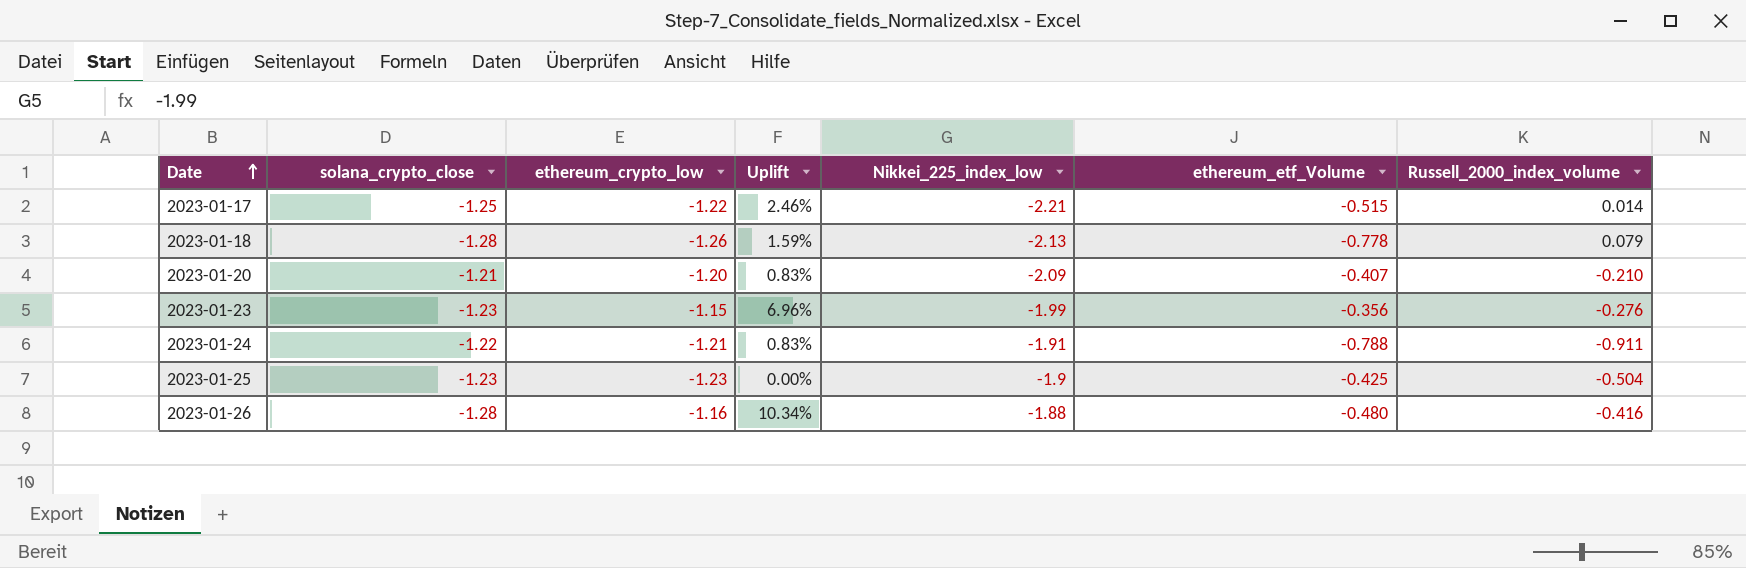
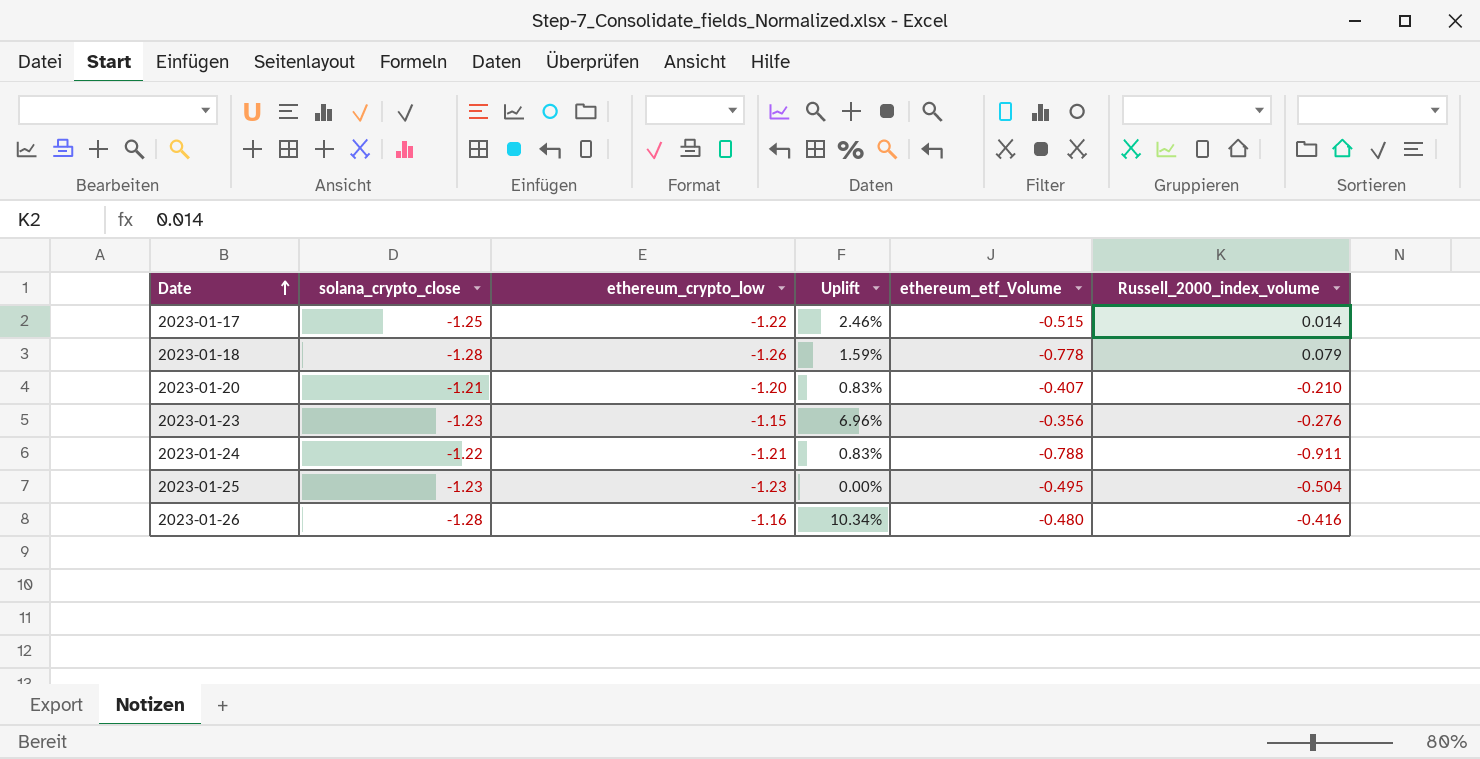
column Nikkei_225_index_low | position: 5 -> none
2023-01-25 | ethereum_etf_Volume: -0.425 -> -0.495

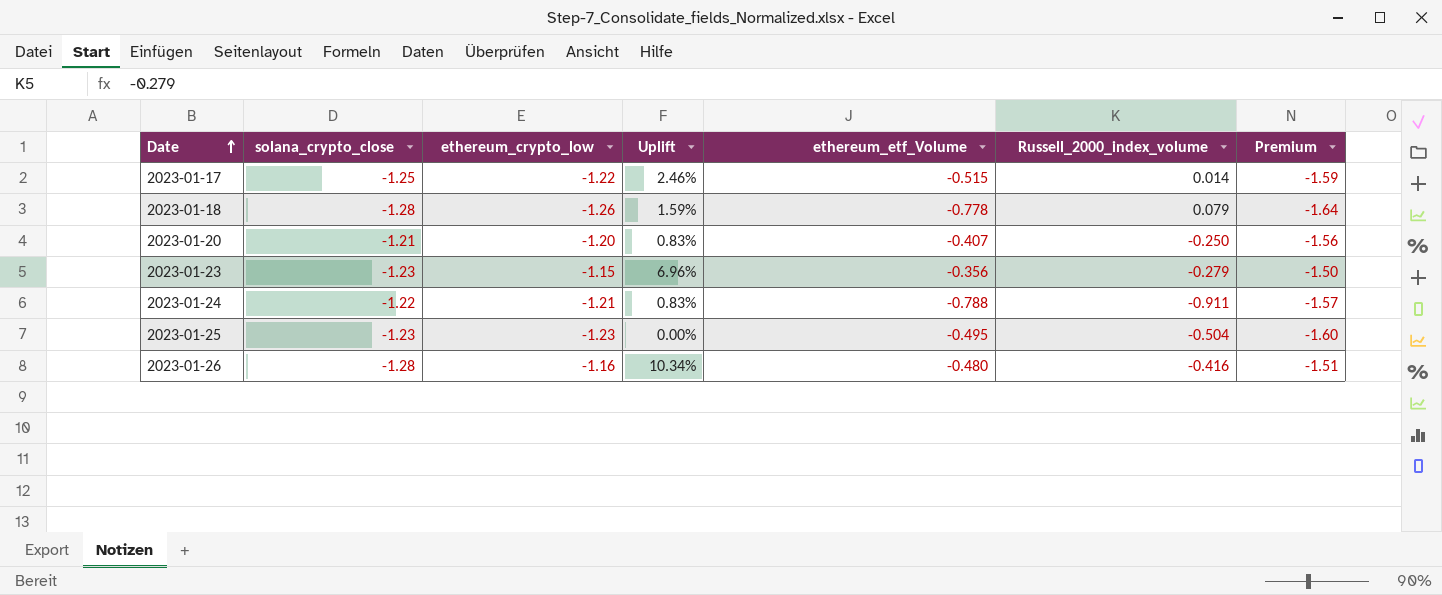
column Premium | formula: none -> [ethereum_crypto_low] * 1.3
2023-01-20 | Russell_2000_index_volume: -0.210 -> -0.250
2023-01-23 | Russell_2000_index_volume: -0.276 -> -0.279

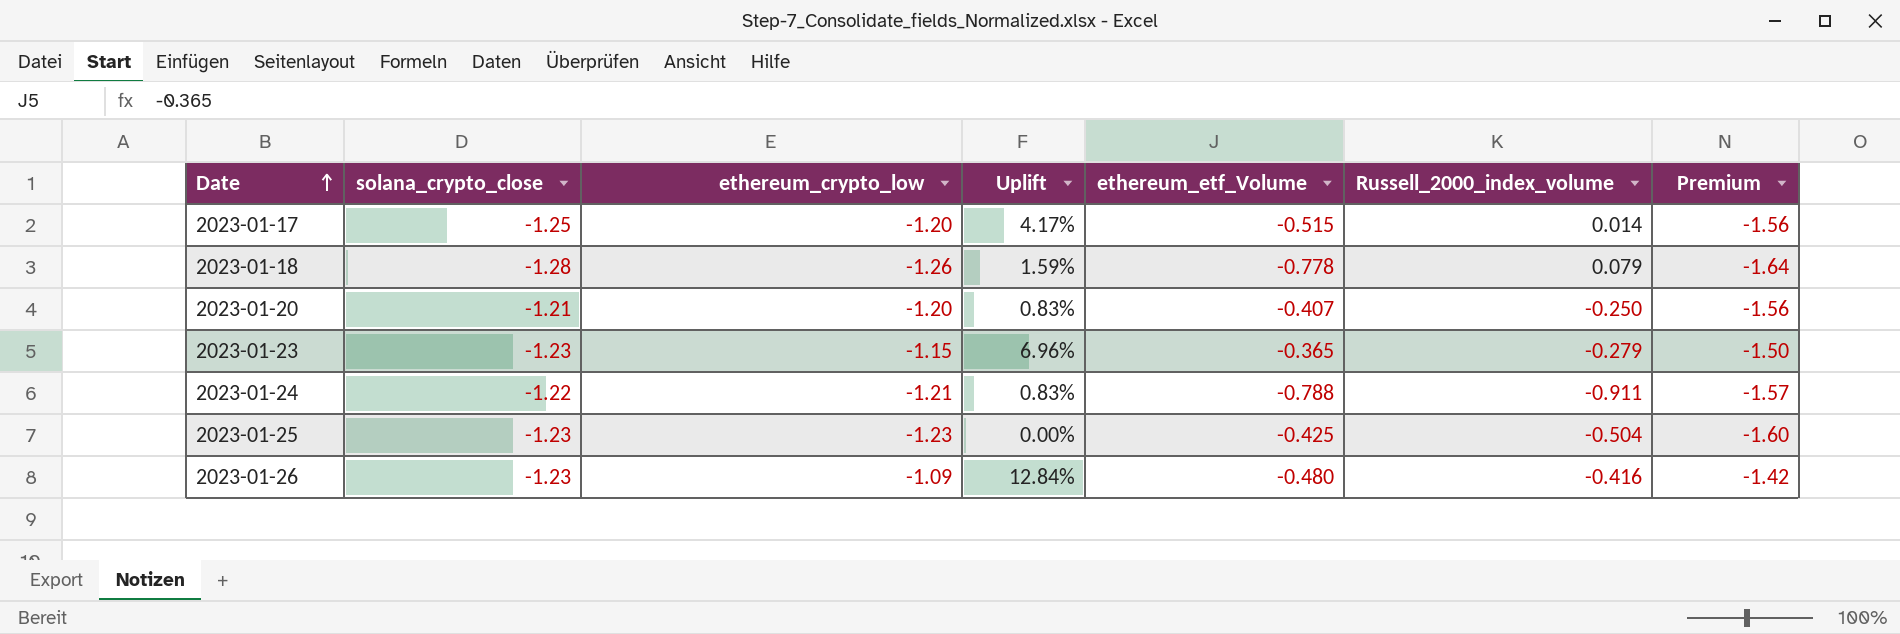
2023-01-17 | ethereum_crypto_low: -1.22 -> -1.20
2023-01-17 | Uplift: 2.46% -> 4.17%
2023-01-17 | Premium: -1.59 -> -1.56
2023-01-23 | ethereum_etf_Volume: -0.356 -> -0.365
2023-01-25 | ethereum_etf_Volume: -0.495 -> -0.425
2023-01-26 | solana_crypto_close: -1.28 -> -1.23
2023-01-26 | ethereum_crypto_low: -1.16 -> -1.09
2023-01-26 | Uplift: 10.34% -> 12.84%
2023-01-26 | Premium: -1.51 -> -1.42

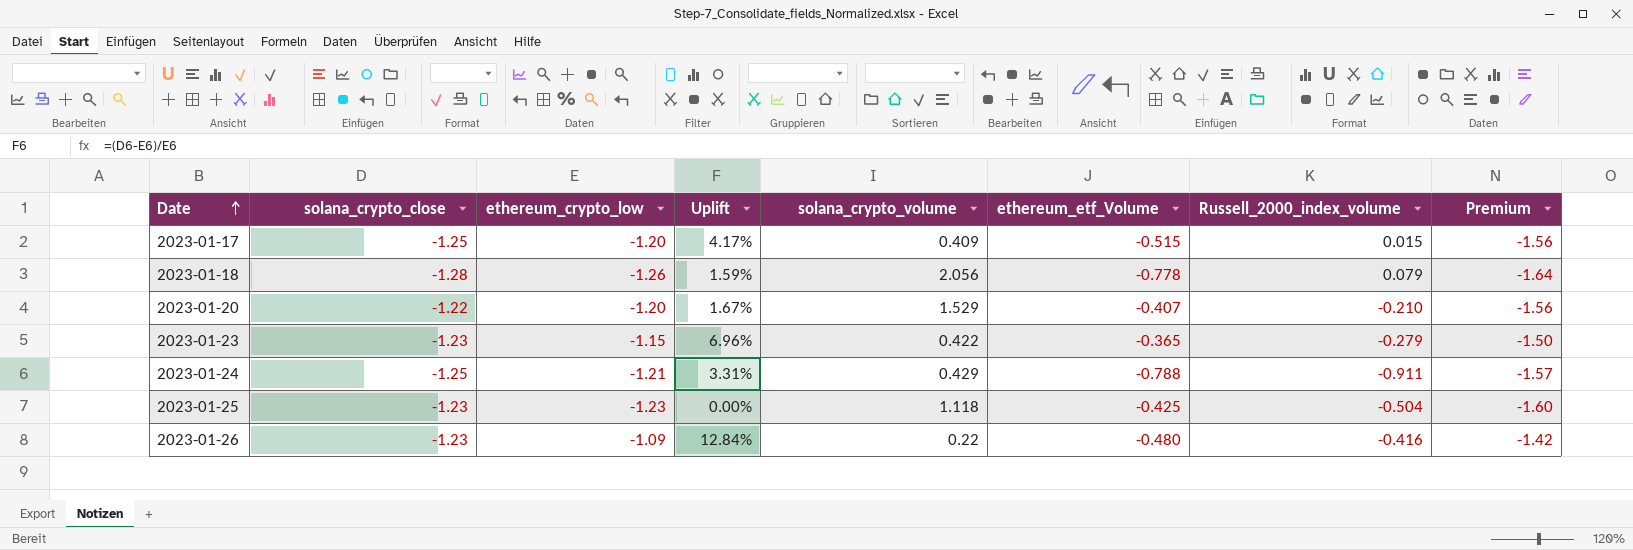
column solana_crypto_volume | position: none -> 5
2023-01-17 | Russell_2000_index_volume: 0.014 -> 0.015
2023-01-20 | solana_crypto_close: -1.21 -> -1.22
2023-01-20 | Uplift: 0.83% -> 1.67%
2023-01-20 | Russell_2000_index_volume: -0.250 -> -0.210
2023-01-24 | solana_crypto_close: -1.22 -> -1.25
2023-01-24 | Uplift: 0.83% -> 3.31%

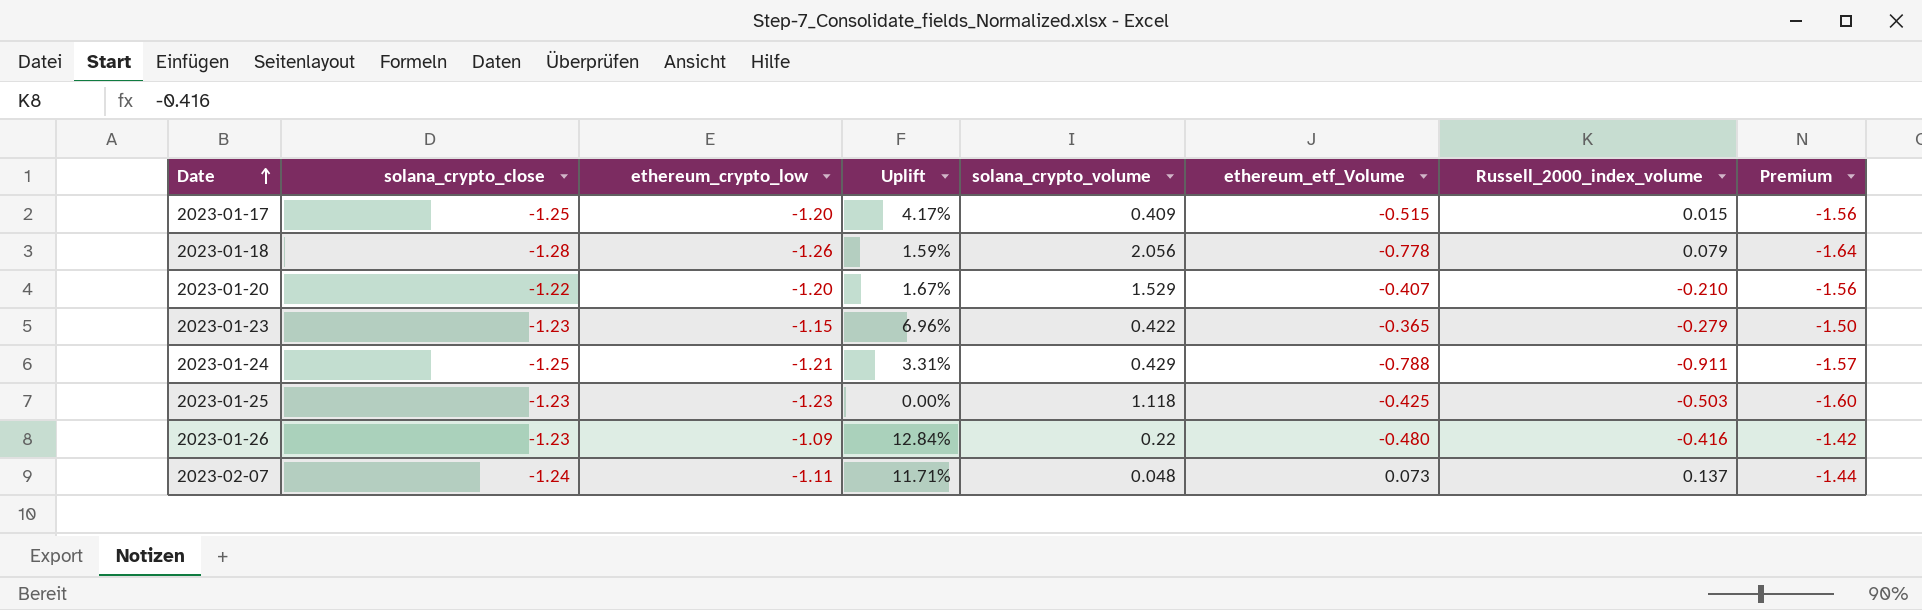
2023-01-25 | Russell_2000_index_volume: -0.504 -> -0.503
row 2023-02-07: none -> -1.24 | -1.11 | 11.71% | 0.048 | 0.073 | 0.137 | -1.44

